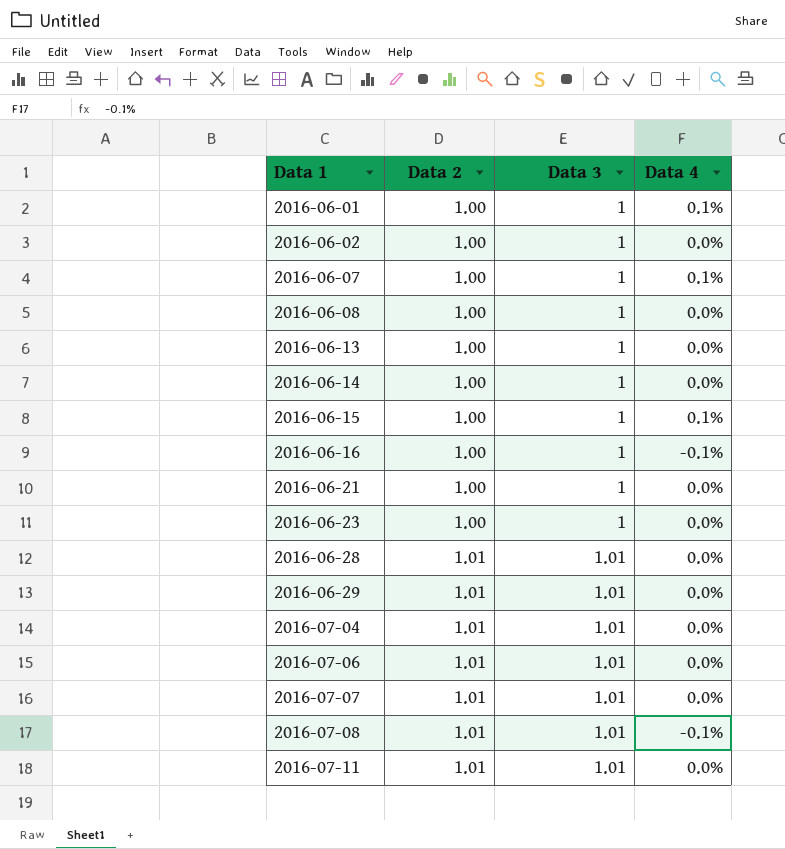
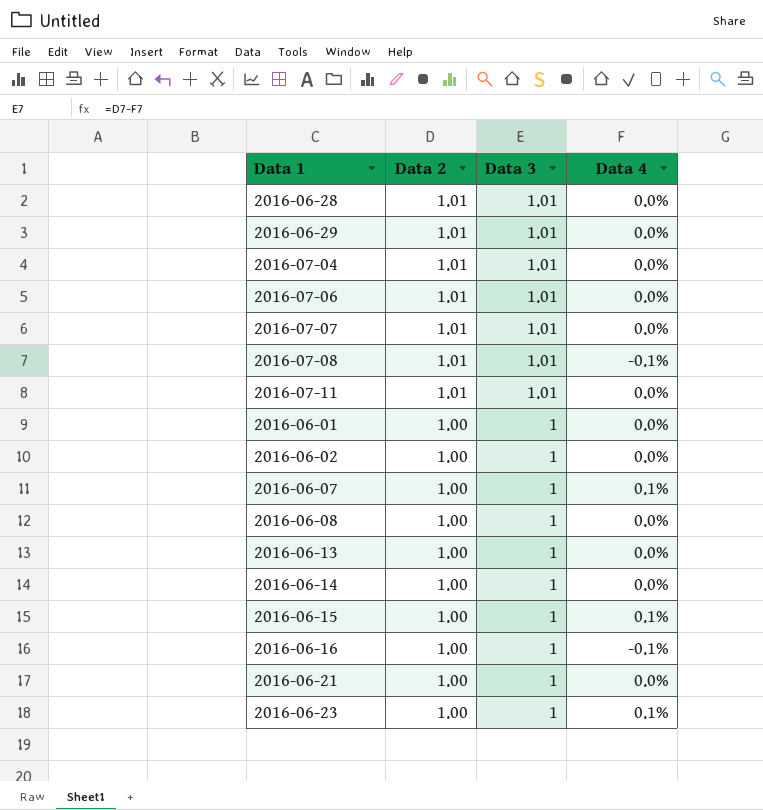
row order: Data 1 ascending -> Data 2 descending
2016-06-01 | Data 4: 0.1% -> 0.0%
2016-06-23 | Data 4: 0.0% -> 0.1%

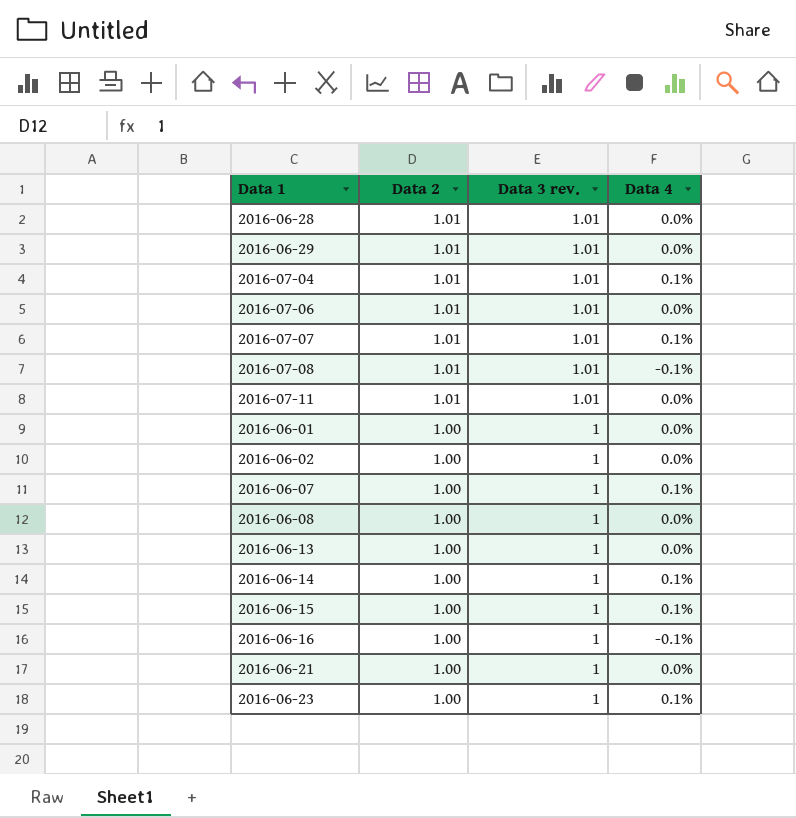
column name: Data 3 -> Data 3 rev.
2016-07-04 | Data 4: 0.0% -> 0.1%
2016-07-07 | Data 4: 0.0% -> 0.1%
2016-06-14 | Data 4: 0.0% -> 0.1%

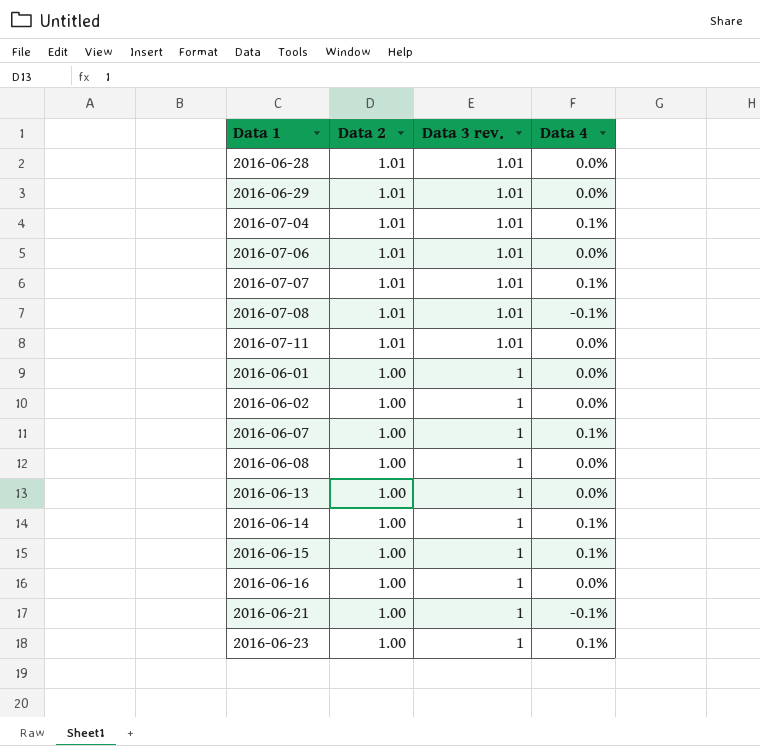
2016-06-16 | Data 4: -0.1% -> 0.0%
2016-06-21 | Data 4: 0.0% -> -0.1%

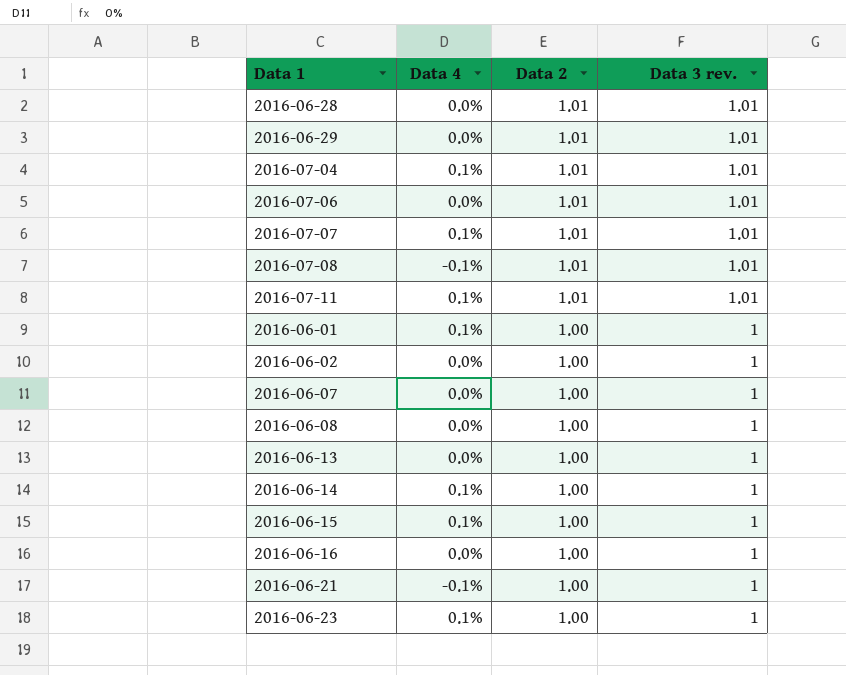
column Data 4 | position: 4 -> 2
2016-07-11 | Data 4: 0.0% -> 0.1%
2016-06-01 | Data 4: 0.0% -> 0.1%
2016-06-07 | Data 4: 0.1% -> 0.0%

